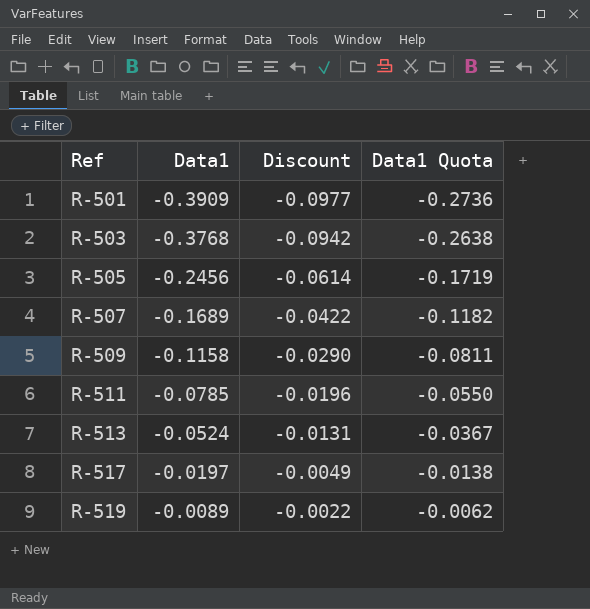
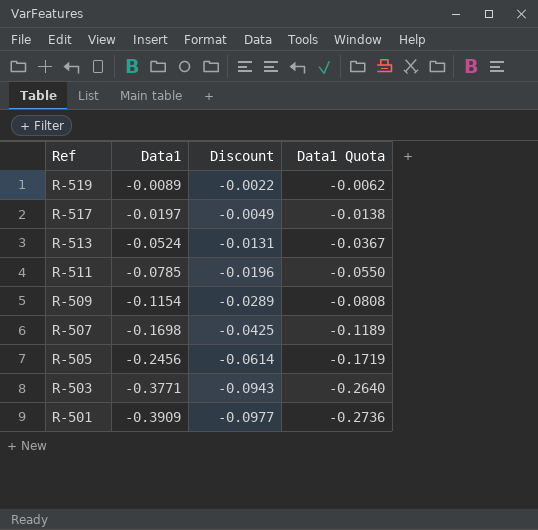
row order: Ref ascending -> Ref descending
R-509 | Data1: -0.1158 -> -0.1154
R-509 | Discount: -0.0290 -> -0.0289
R-509 | Data1 Quota: -0.0811 -> -0.0808
R-507 | Data1: -0.1689 -> -0.1698
R-507 | Discount: -0.0422 -> -0.0425
R-507 | Data1 Quota: -0.1182 -> -0.1189
R-503 | Data1: -0.3768 -> -0.3771
R-503 | Discount: -0.0942 -> -0.0943
R-503 | Data1 Quota: -0.2638 -> -0.2640

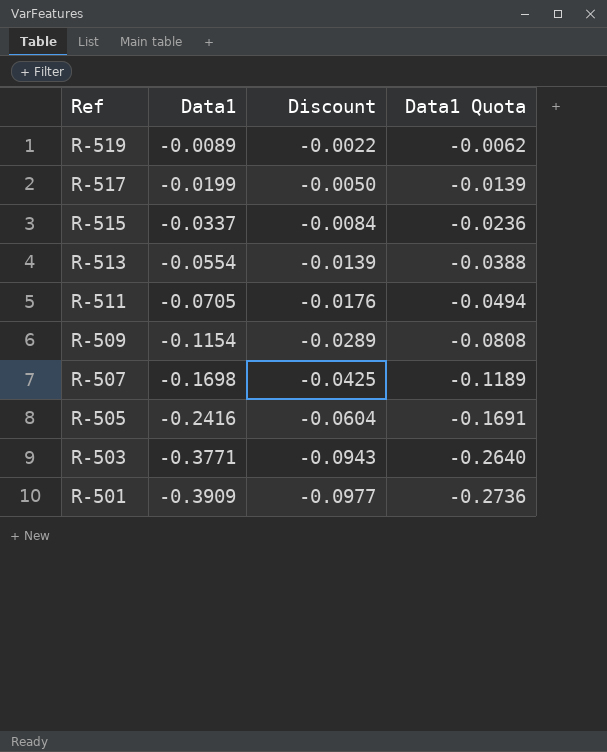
R-517 | Data1: -0.0197 -> -0.0199
R-517 | Discount: -0.0049 -> -0.0050
R-517 | Data1 Quota: -0.0138 -> -0.0139
row R-515: none -> -0.0337 | -0.0084 | -0.0236
R-513 | Data1: -0.0524 -> -0.0554
R-513 | Discount: -0.0131 -> -0.0139
R-513 | Data1 Quota: -0.0367 -> -0.0388
R-511 | Data1: -0.0785 -> -0.0705
R-511 | Discount: -0.0196 -> -0.0176
R-511 | Data1 Quota: -0.0550 -> -0.0494
R-505 | Data1: -0.2456 -> -0.2416
R-505 | Discount: -0.0614 -> -0.0604
R-505 | Data1 Quota: -0.1719 -> -0.1691

